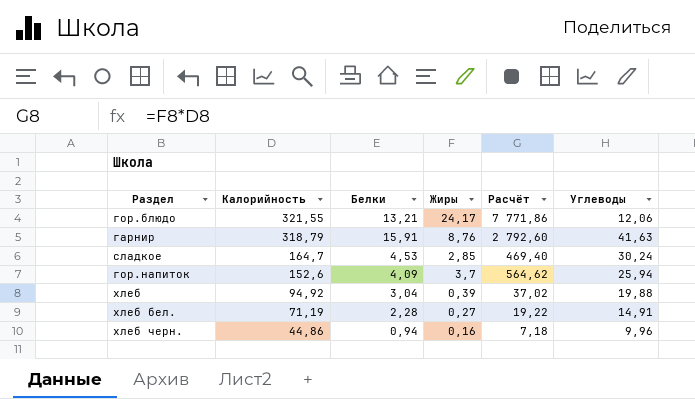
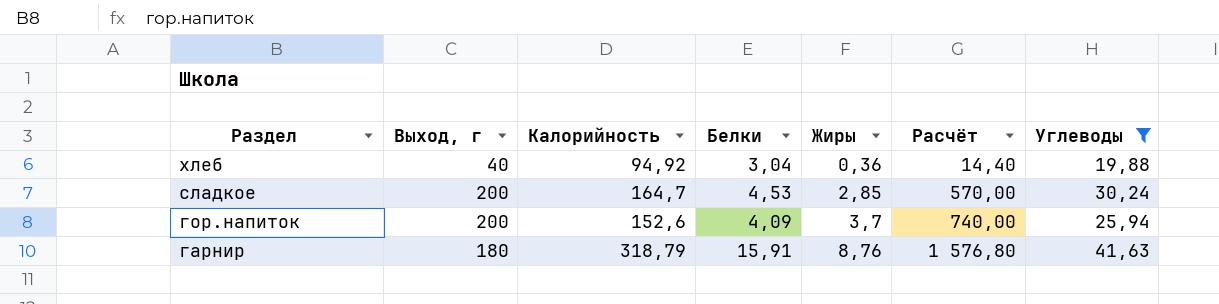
filter: none -> Углеводы >= 19,88
row order: Калорийность descending -> Раздел descending
column Выход, г | position: none -> 2
column Расчёт | formula: [Калорийность] * [Жиры] -> [Выход, г] * [Жиры]
хлеб | Жиры: 0,39 -> 0,36

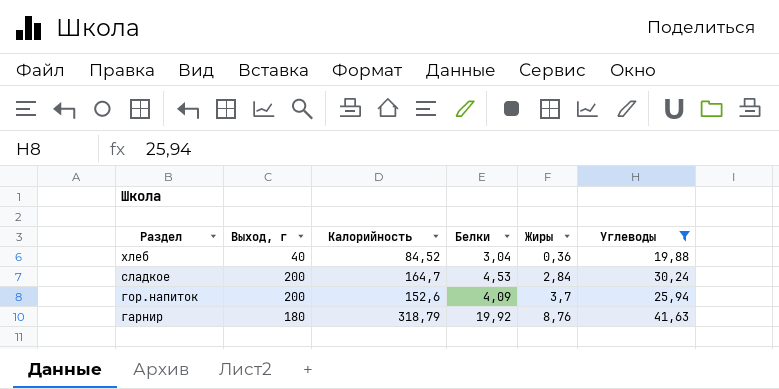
column Расчёт | formula: [Выход, г] * [Жиры] -> none
хлеб | Калорийность: 94,92 -> 84,52
сладкое | Жиры: 2,85 -> 2,84
гарнир | Белки: 15,91 -> 19,92

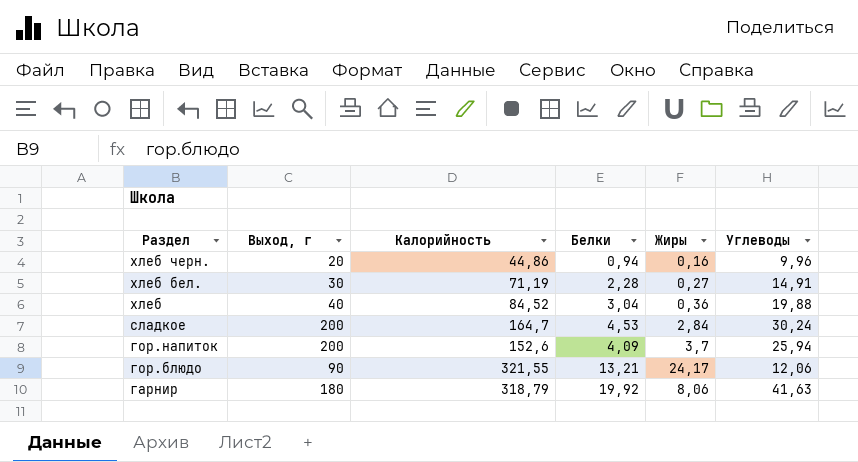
filter: Углеводы >= 19,88 -> none
гарнир | Жиры: 8,76 -> 8,06

